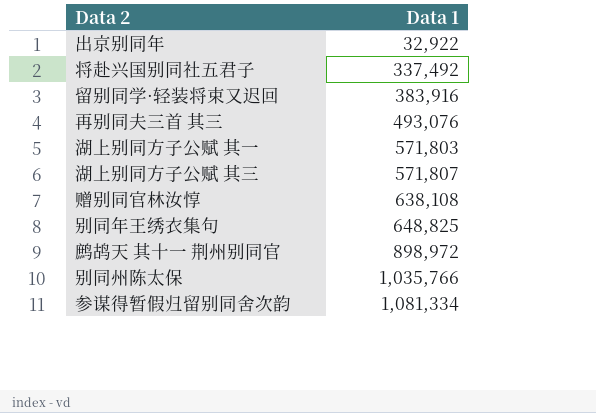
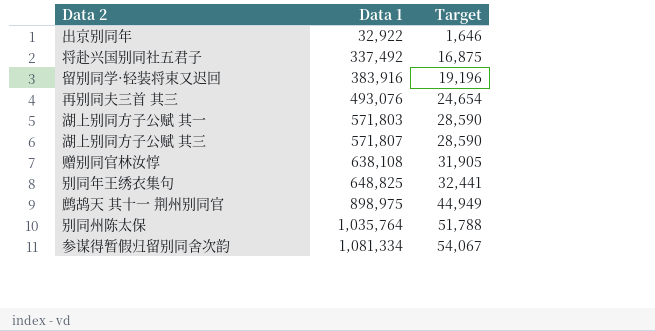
column Target | formula: none -> [Data 1] * 0.05
鹧鸪天 其十一 荆州别同官 | Data 1: 898,972 -> 898,975
别同州陈太保 | Data 1: 1,035,766 -> 1,035,764

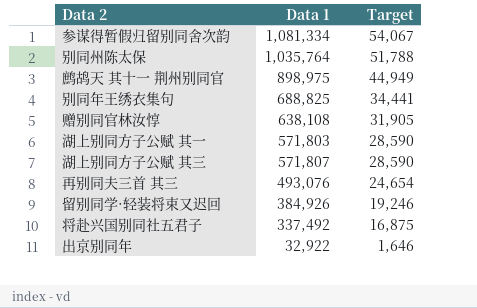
row order: Data 1 ascending -> Target descending
别同年王绣衣集句 | Data 1: 648,825 -> 688,825
别同年王绣衣集句 | Target: 32,441 -> 34,441
留别同学·轻装将束又迟回 | Data 1: 383,916 -> 384,926
留别同学·轻装将束又迟回 | Target: 19,196 -> 19,246

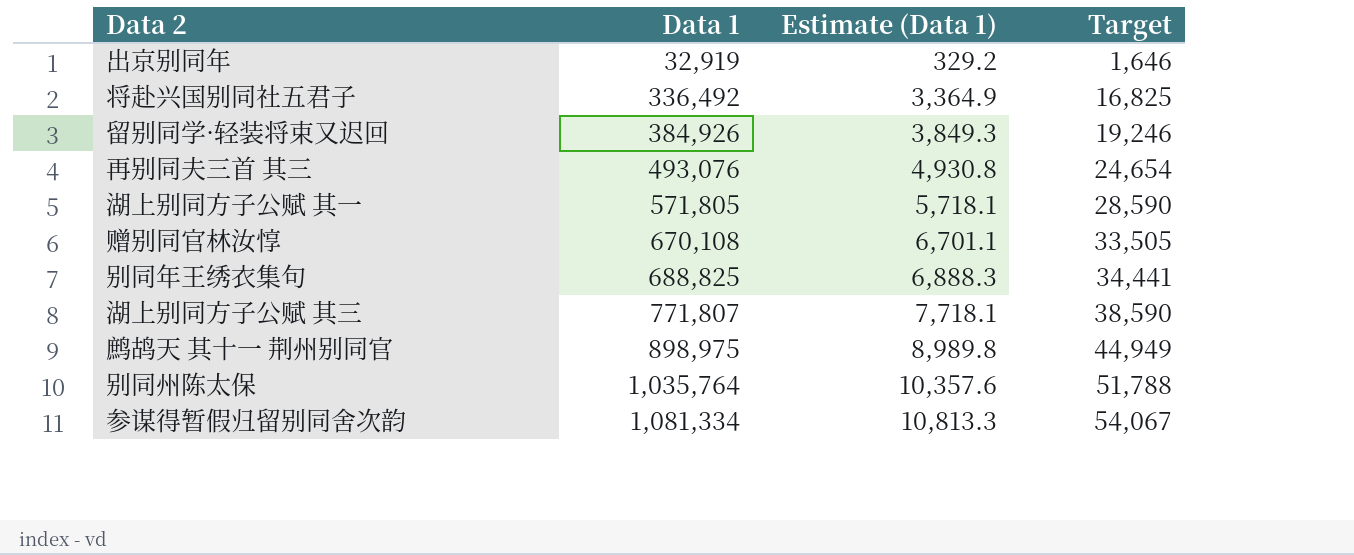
row order: Target descending -> Data 1 ascending
column Estimate (Data 1) | formula: none -> [Data 1] * 0.01
出京别同年 | Data 1: 32,922 -> 32,919
将赴兴国别同社五君子 | Data 1: 337,492 -> 336,492
将赴兴国别同社五君子 | Target: 16,875 -> 16,825
湖上别同方子公赋 其一 | Data 1: 571,803 -> 571,805
赠别同官林汝惇 | Data 1: 638,108 -> 670,108
赠别同官林汝惇 | Target: 31,905 -> 33,505
湖上别同方子公赋 其三 | Data 1: 571,807 -> 771,807
湖上别同方子公赋 其三 | Target: 28,590 -> 38,590

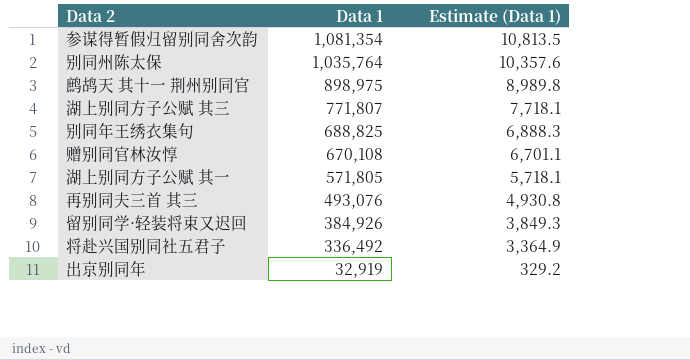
row order: Data 1 ascending -> Data 1 descending
column Target | formula: [Data 1] * 0.05 -> none
参谋得暂假归留别同舍次韵 | Data 1: 1,081,334 -> 1,081,354
参谋得暂假归留别同舍次韵 | Estimate (Data 1): 10,813.3 -> 10,813.5

